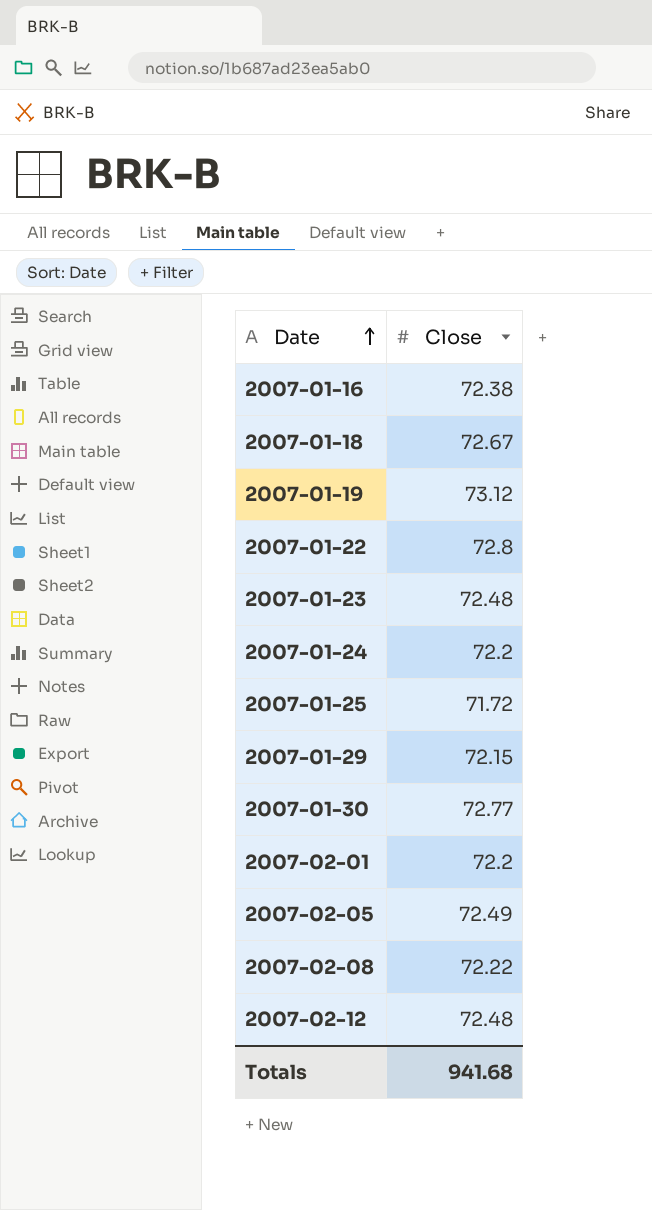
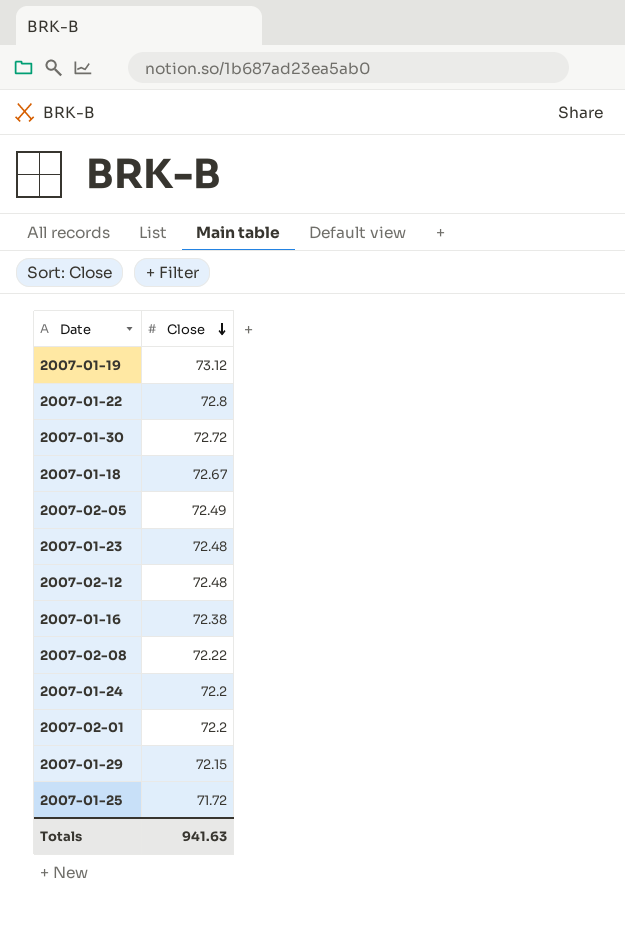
row order: Date ascending -> Close descending
2007-01-30 | Close: 72.77 -> 72.72
Totals | Close: 941.68 -> 941.63

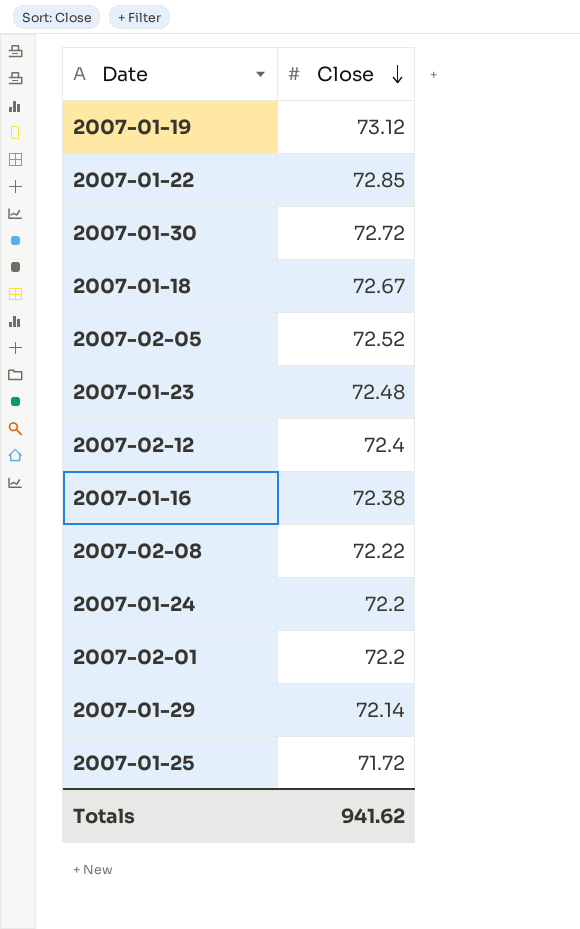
2007-01-22 | Close: 72.8 -> 72.85
2007-02-05 | Close: 72.49 -> 72.52
2007-02-12 | Close: 72.48 -> 72.4
2007-01-29 | Close: 72.15 -> 72.14
Totals | Close: 941.63 -> 941.62

